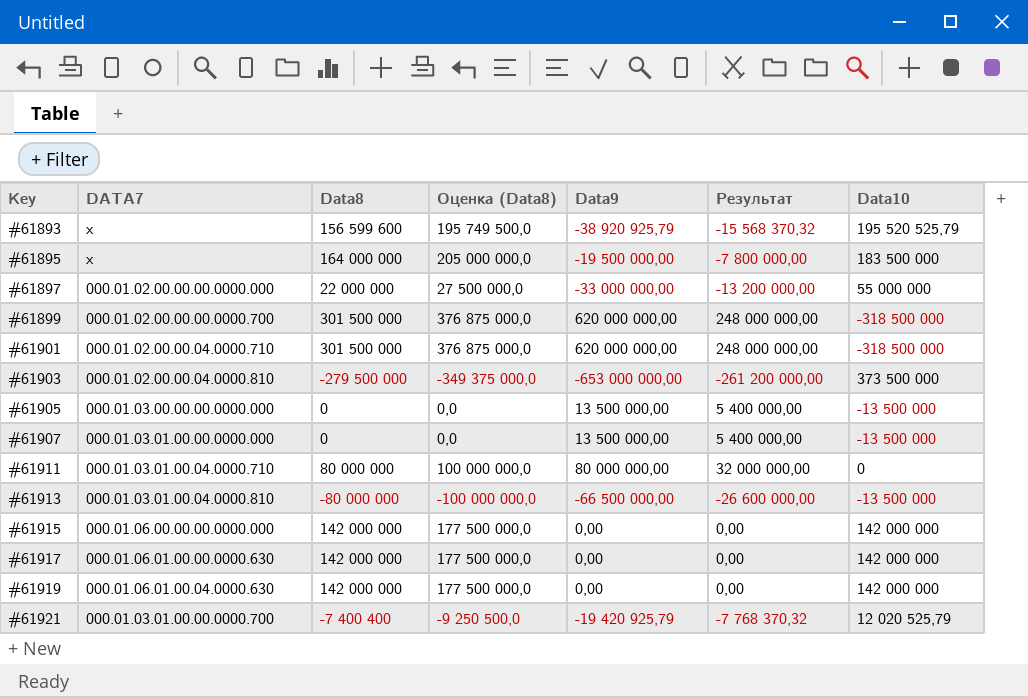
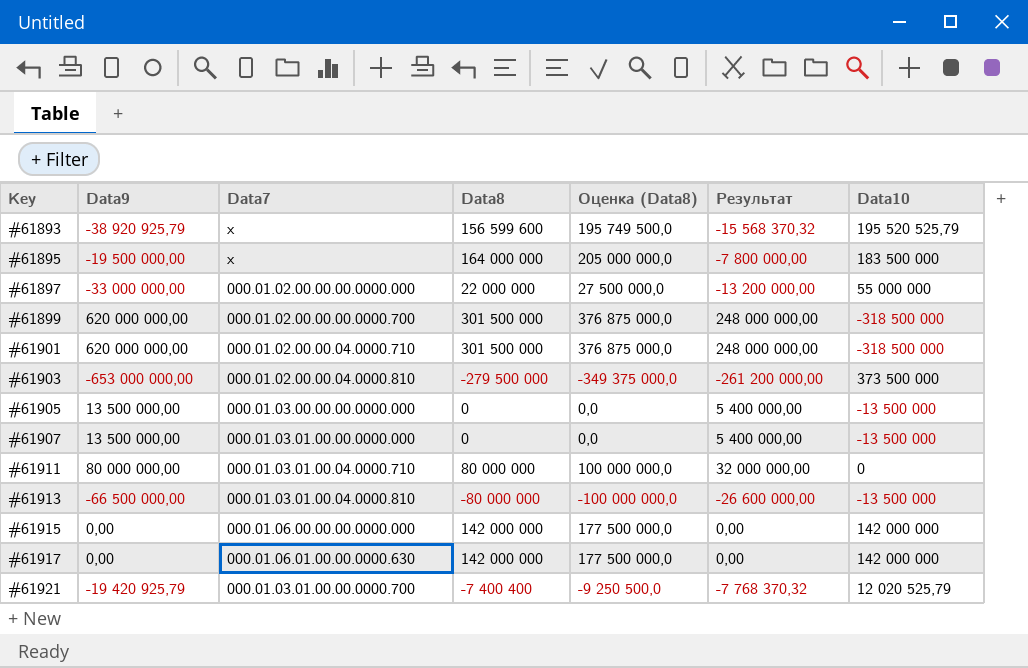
column Data9 | position: 5 -> 2
column name: DATA7 -> Data7
row #61919: 000.01.06.01.00.04.0000.630 | 142 000 000 | 177 500 000,0 | 0,00 | 0,00 | 142 000 000 -> none

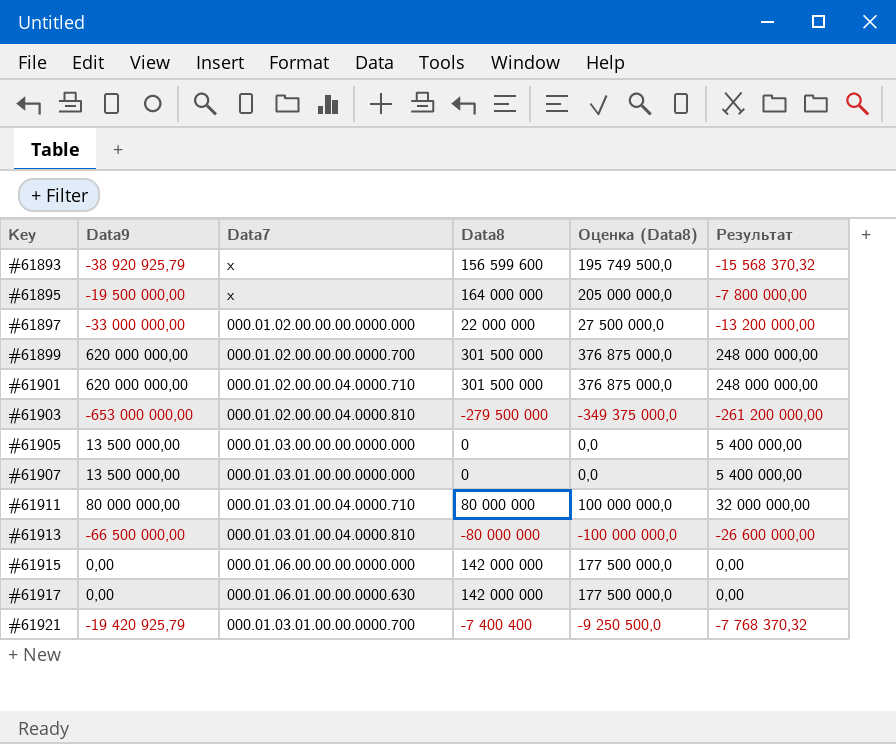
column Data10 | formula: [Data8] - [Data9] -> none

